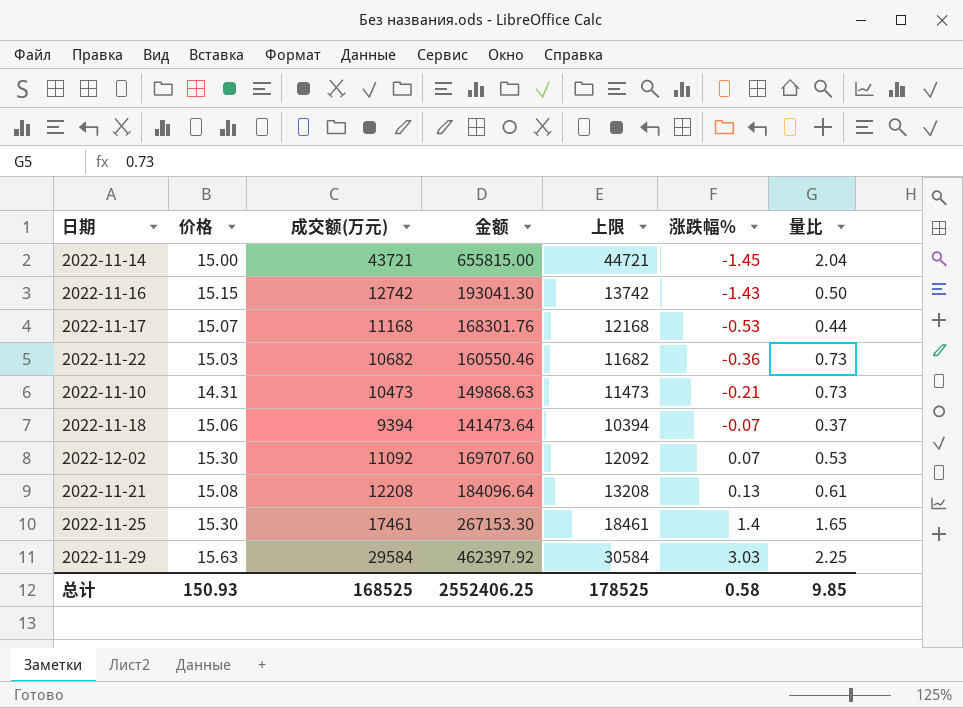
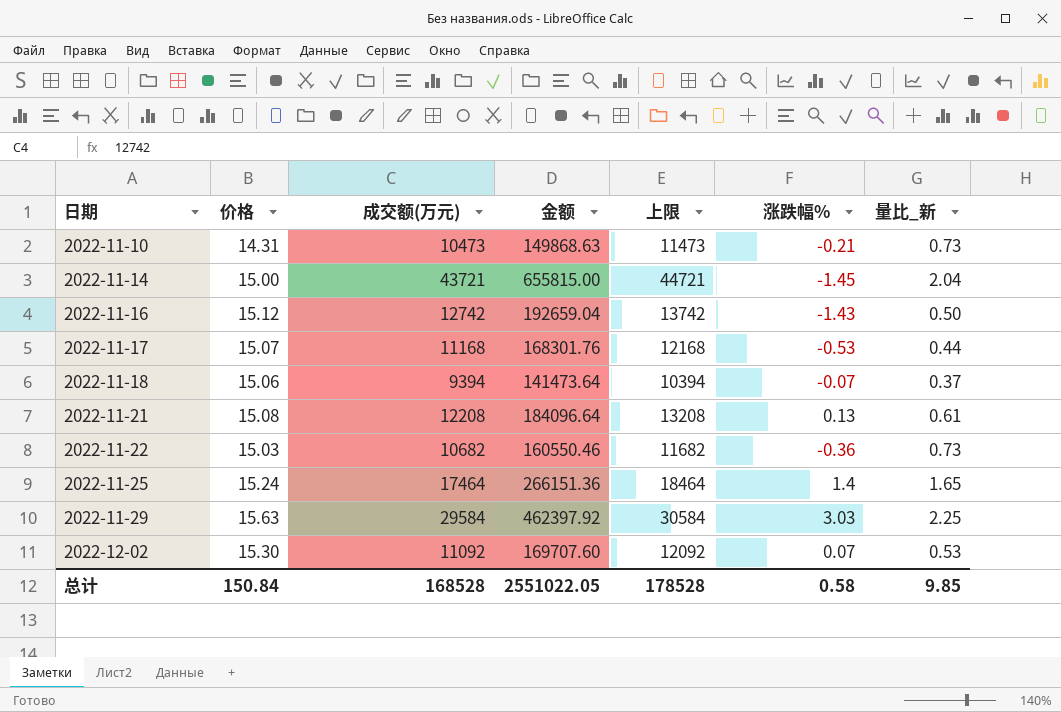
row order: 涨跌幅% ascending -> 日期 ascending
column name: 量比 -> 量比_新
2022-11-16 | 价格: 15.15 -> 15.12
2022-11-16 | 金额: 193041.30 -> 192659.04
2022-11-25 | 价格: 15.30 -> 15.24
2022-11-25 | 成交额(万元): 17461 -> 17464
2022-11-25 | 金额: 267153.30 -> 266151.36
2022-11-25 | 上限: 18461 -> 18464
总计 | 价格: 150.93 -> 150.84
总计 | 成交额(万元): 168525 -> 168528
总计 | 金额: 2552406.25 -> 2551022.05
总计 | 上限: 178525 -> 178528

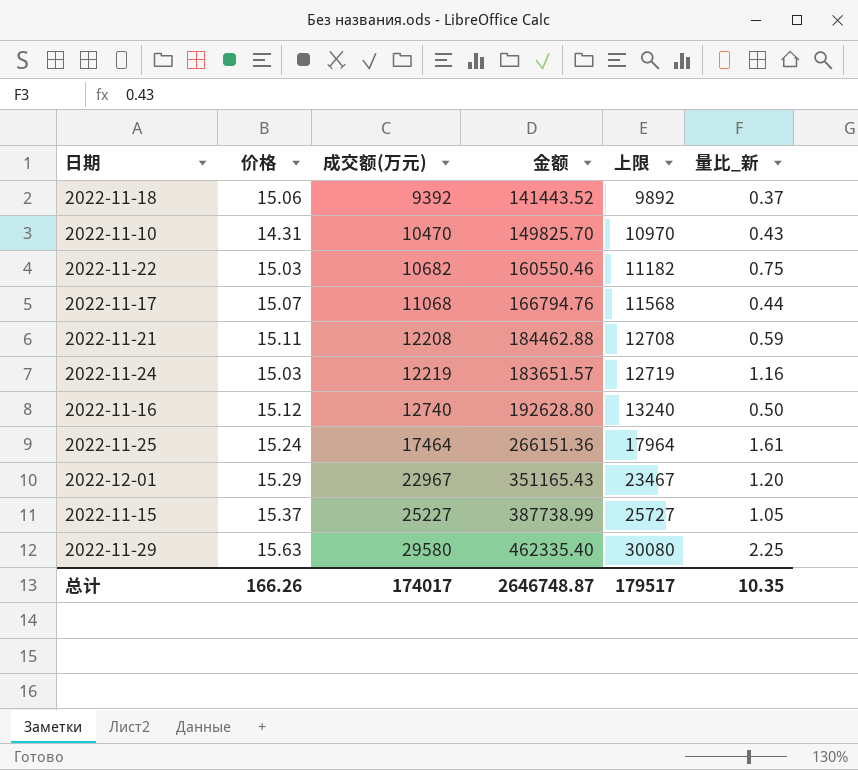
row order: 日期 ascending -> 成交额(万元) ascending
column 涨跌幅% | position: 6 -> none
column 上限 | formula: [成交额(万元)] + 1000 -> [成交额(万元)] + 500
row 2022-11-14: 15.00 | 43721 | 655815.00 | 44721 | -1.45 | 2.04 -> none
row 2022-12-02: 15.30 | 11092 | 169707.60 | 12092 | 0.07 | 0.53 -> none
2022-11-18 | 成交额(万元): 9394 -> 9392
2022-11-18 | 金额: 141473.64 -> 141443.52
2022-11-10 | 成交额(万元): 10473 -> 10470
2022-11-10 | 金额: 149868.63 -> 149825.70
2022-11-10 | 量比_新: 0.73 -> 0.43
2022-11-22 | 量比_新: 0.73 -> 0.75
2022-11-17 | 成交额(万元): 11168 -> 11068
2022-11-17 | 金额: 168301.76 -> 166794.76
2022-11-21 | 价格: 15.08 -> 15.11
2022-11-21 | 金额: 184096.64 -> 184462.88
2022-11-21 | 量比_新: 0.61 -> 0.59
row 2022-11-24: none -> 15.03 | 12219 | 183651.57 | 12719 | 1.16
2022-11-16 | 成交额(万元): 12742 -> 12740
2022-11-16 | 金额: 192659.04 -> 192628.80
2022-11-25 | 量比_新: 1.65 -> 1.61
row 2022-12-01: none -> 15.29 | 22967 | 351165.43 | 23467 | 1.20
row 2022-11-15: none -> 15.37 | 25227 | 387738.99 | 25727 | 1.05
2022-11-29 | 成交额(万元): 29584 -> 29580
2022-11-29 | 金额: 462397.92 -> 462335.40
总计 | 价格: 150.84 -> 166.26
总计 | 成交额(万元): 168528 -> 174017
总计 | 金额: 2551022.05 -> 2646748.87
总计 | 上限: 178528 -> 179517
总计 | 量比_新: 9.85 -> 10.35

